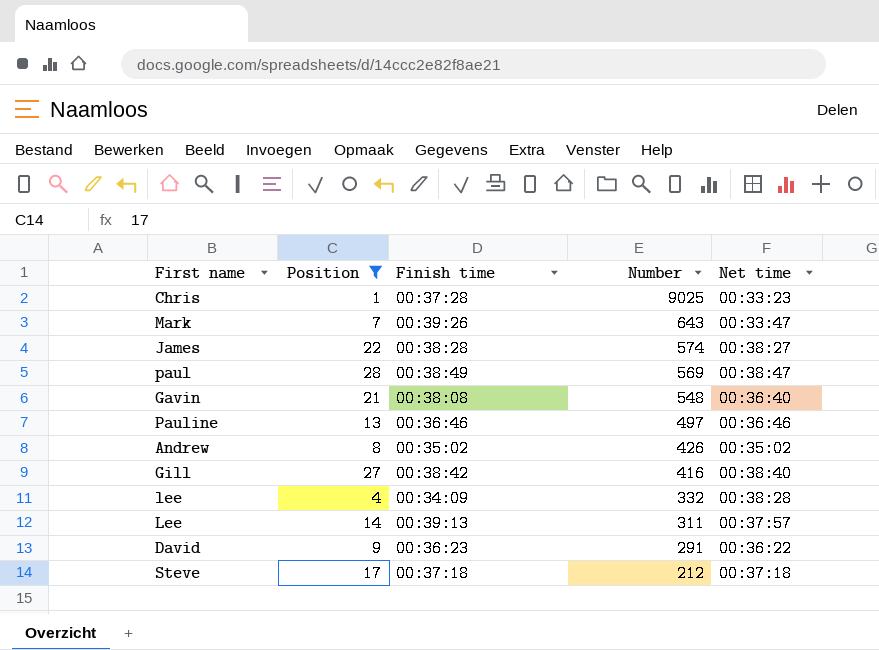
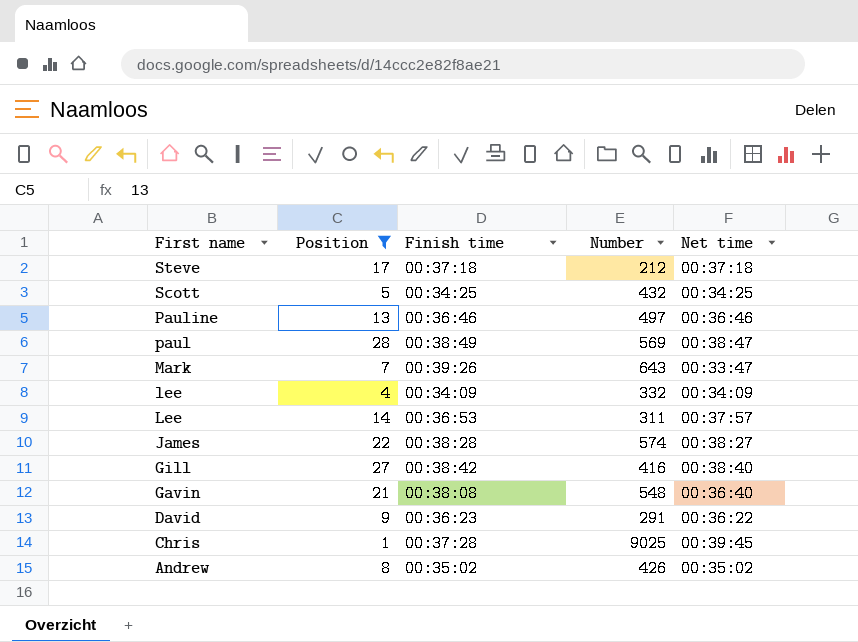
row order: Number descending -> First name descending
row Scott: none -> 5 | 00:34:25 | 432 | 00:34:25
lee | Net time: 00:38:28 -> 00:34:09
Lee | Finish time: 00:39:13 -> 00:36:53
Chris | Net time: 00:33:23 -> 00:39:45

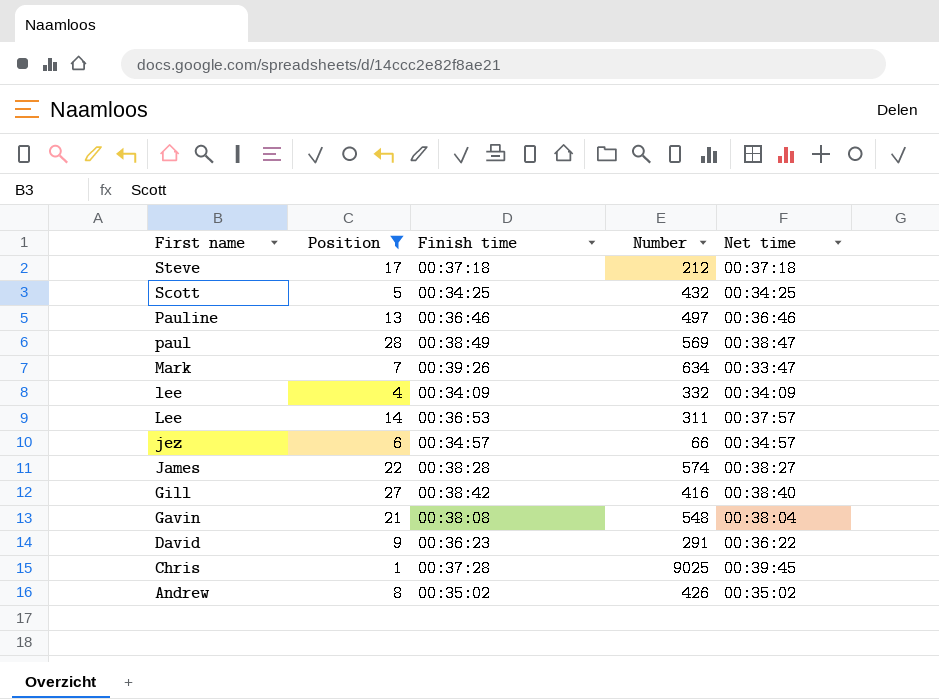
Mark | Number: 643 -> 634
row jez: none -> 6 | 00:34:57 | 66 | 00:34:57
Gavin | Net time: 00:36:40 -> 00:38:04

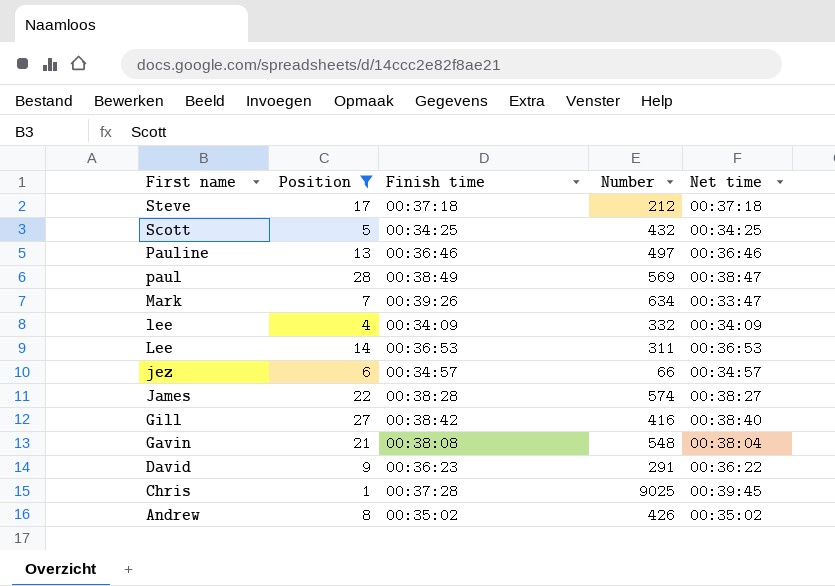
Lee | Net time: 00:37:57 -> 00:36:53

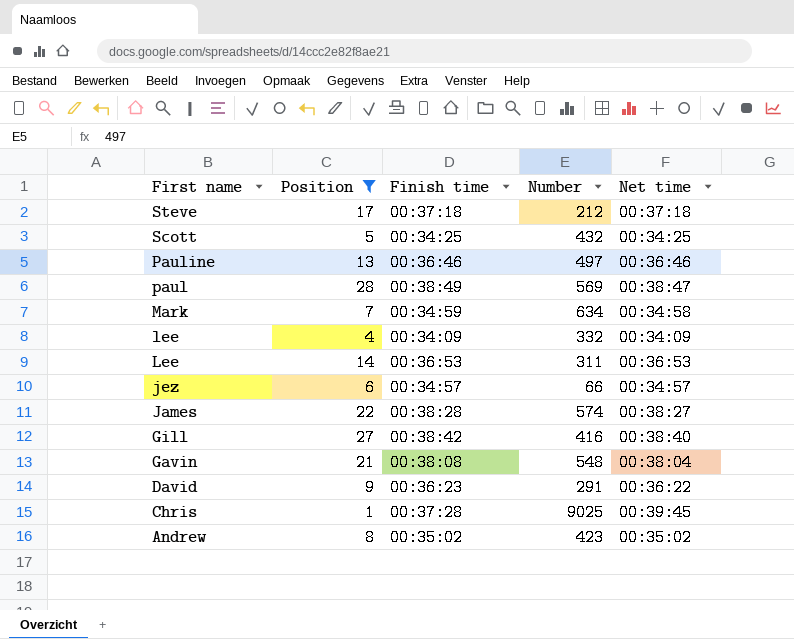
Mark | Finish time: 00:39:26 -> 00:34:59
Mark | Net time: 00:33:47 -> 00:34:58
Andrew | Number: 426 -> 423

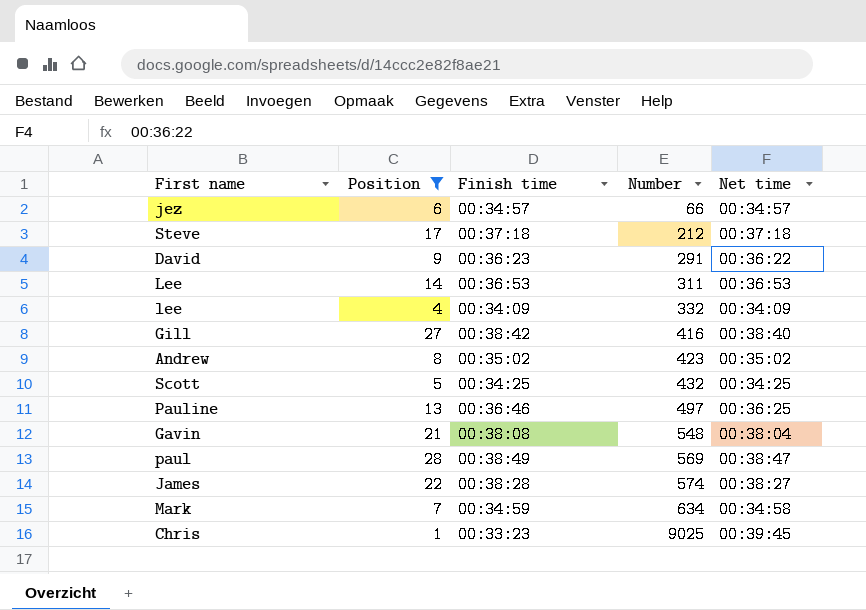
row order: First name descending -> Number ascending
Pauline | Net time: 00:36:46 -> 00:36:25
Chris | Finish time: 00:37:28 -> 00:33:23

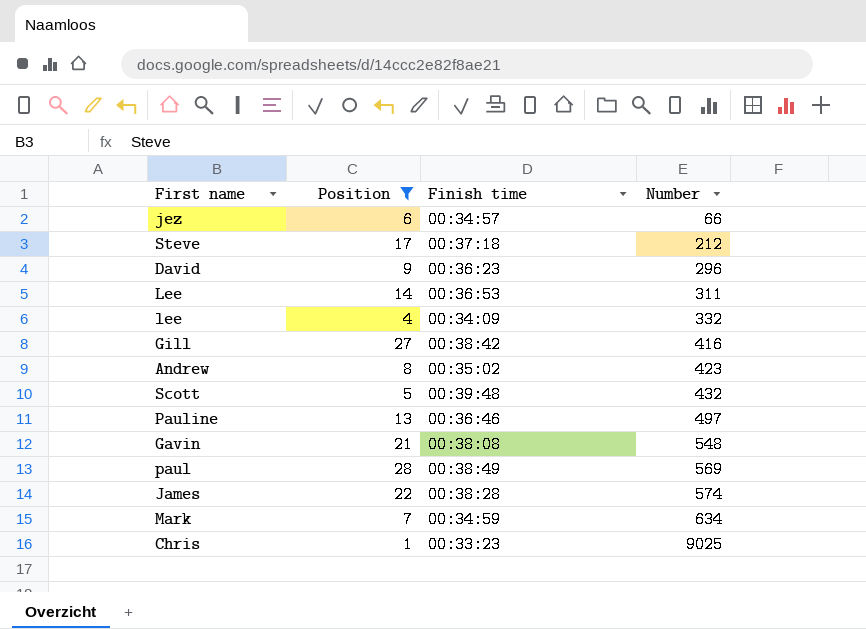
column Net time | position: 5 -> none
David | Number: 291 -> 296
Scott | Finish time: 00:34:25 -> 00:39:48

